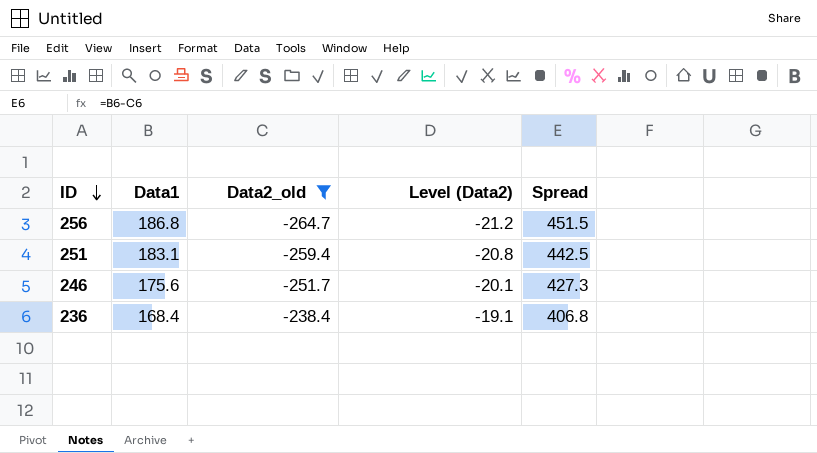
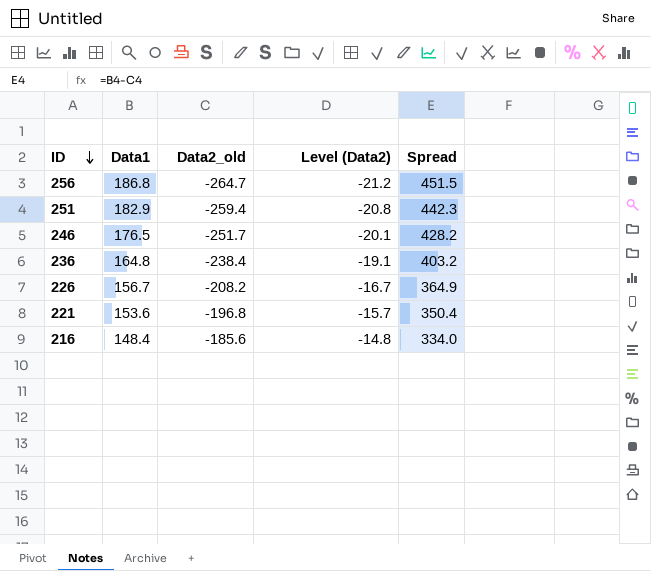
filter: Data2_old <= -238.4 -> none
251 | Data1: 183.1 -> 182.9
251 | Spread: 442.5 -> 442.3
246 | Data1: 175.6 -> 176.5
246 | Spread: 427.3 -> 428.2
236 | Data1: 168.4 -> 164.8
236 | Spread: 406.8 -> 403.2

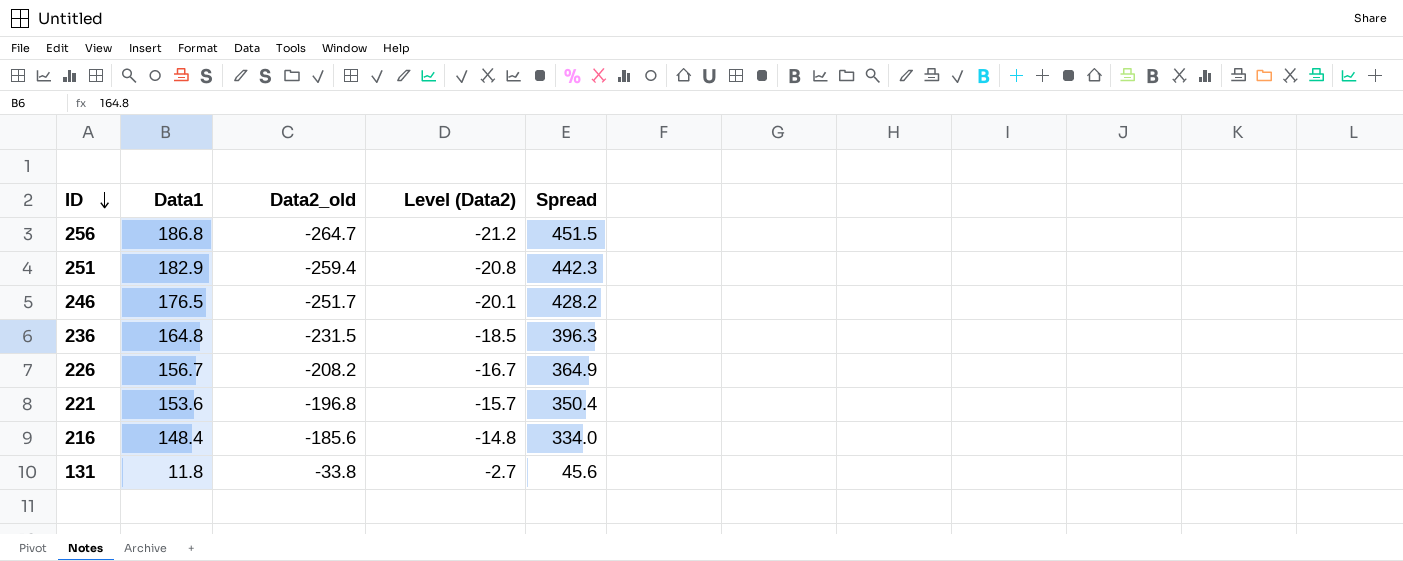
236 | Data2_old: -238.4 -> -231.5
236 | Level (Data2): -19.1 -> -18.5
236 | Spread: 403.2 -> 396.3
row 131: none -> 11.8 | -33.8 | -2.7 | 45.6

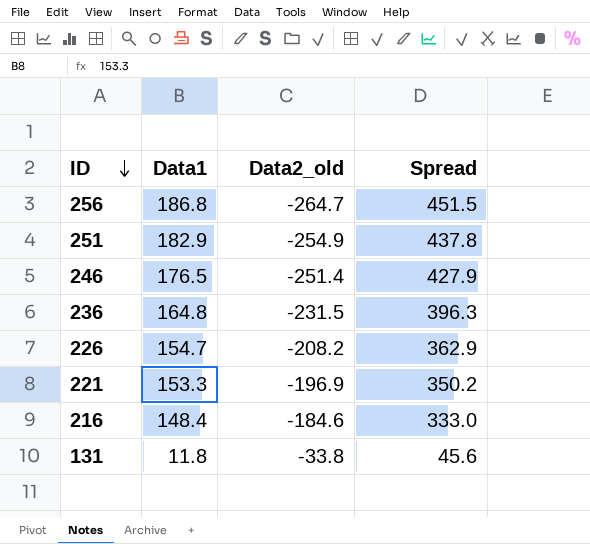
column Level (Data2) | formula: [Data2_old] * 0.08 -> none
251 | Data2_old: -259.4 -> -254.9
251 | Spread: 442.3 -> 437.8
246 | Data2_old: -251.7 -> -251.4
246 | Spread: 428.2 -> 427.9
226 | Data1: 156.7 -> 154.7
226 | Spread: 364.9 -> 362.9
221 | Data1: 153.6 -> 153.3
221 | Data2_old: -196.8 -> -196.9
221 | Spread: 350.4 -> 350.2
216 | Data2_old: -185.6 -> -184.6
216 | Spread: 334.0 -> 333.0

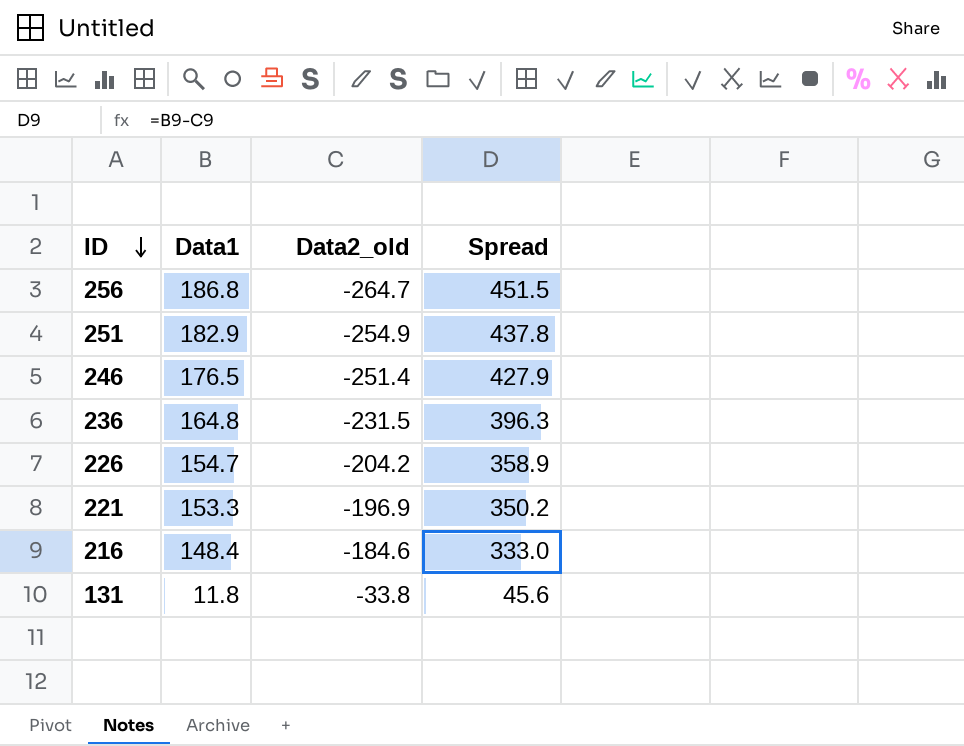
226 | Data2_old: -208.2 -> -204.2
226 | Spread: 362.9 -> 358.9

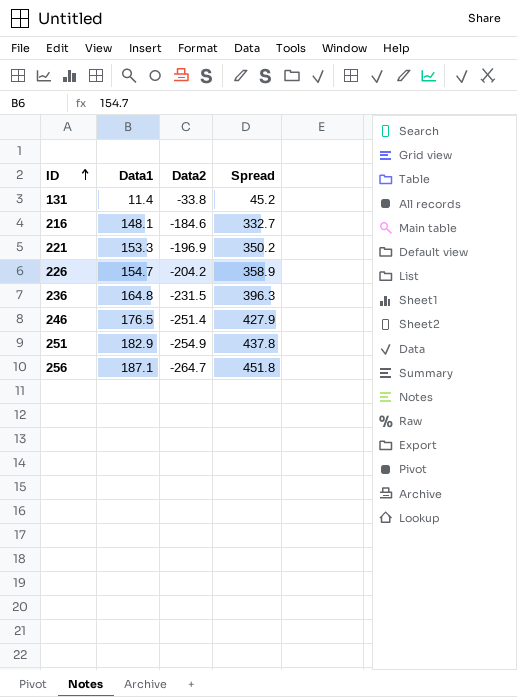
row order: ID descending -> ID ascending
column name: Data2_old -> Data2
131 | Data1: 11.8 -> 11.4
131 | Spread: 45.6 -> 45.2
216 | Data1: 148.4 -> 148.1
216 | Spread: 333.0 -> 332.7
256 | Data1: 186.8 -> 187.1
256 | Spread: 451.5 -> 451.8

